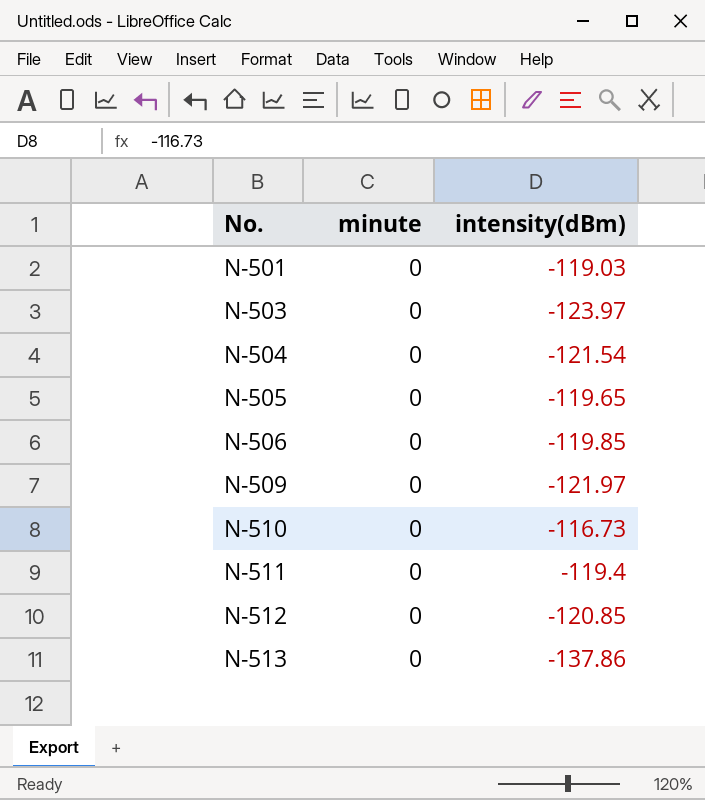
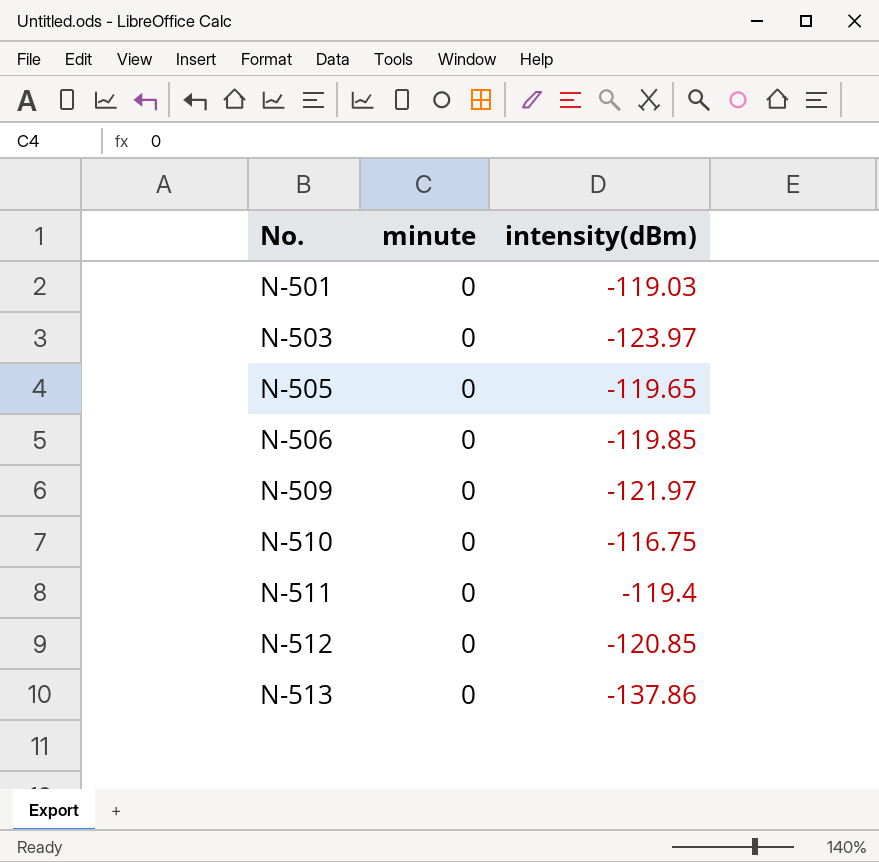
row N-504: 0 | -121.54 -> none
N-510 | intensity(dBm): -116.73 -> -116.75

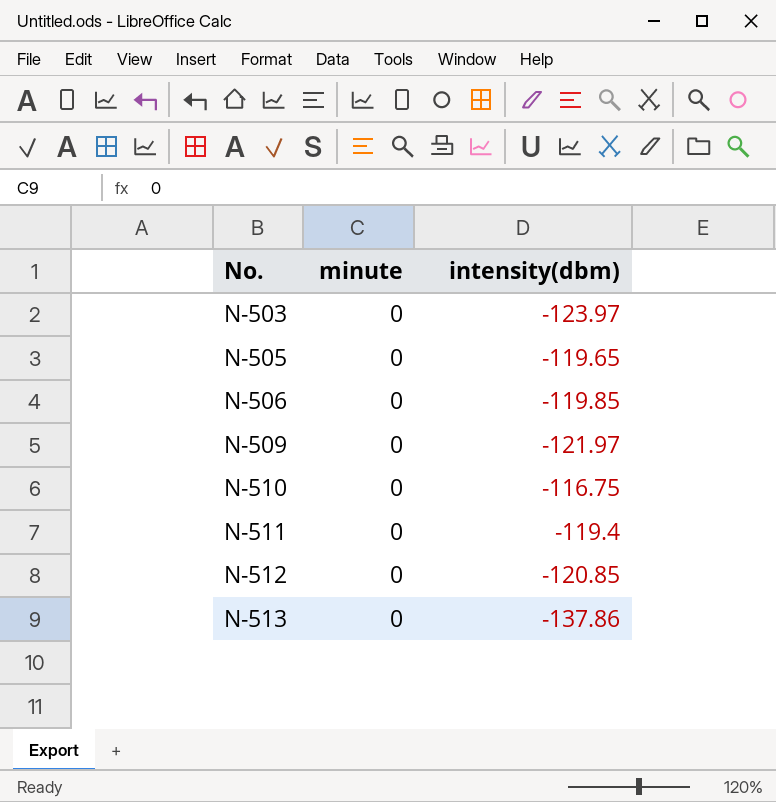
column name: intensity(dBm) -> intensity(dbm)
row N-501: 0 | -119.03 -> none

